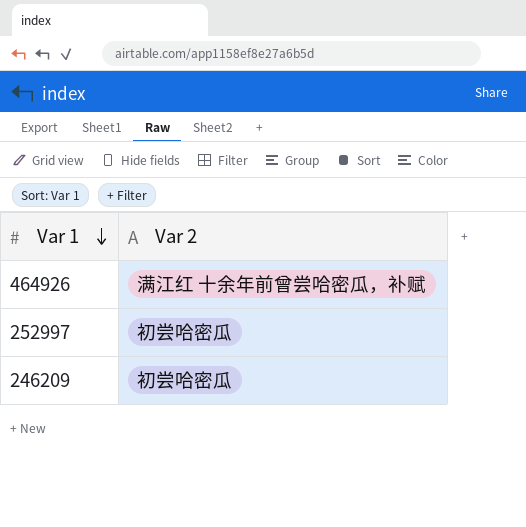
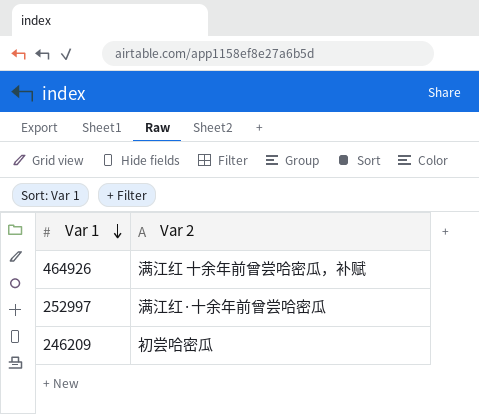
252997 | Var 2: 初尝哈密瓜 -> 满江红·十余年前曾尝哈密瓜

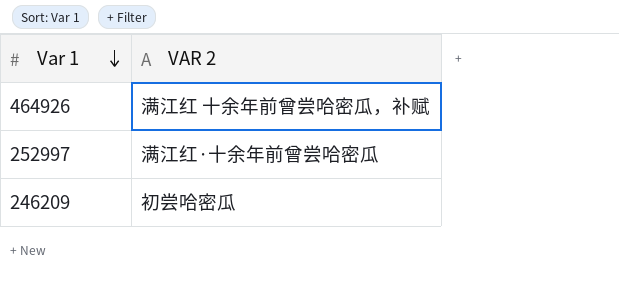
column name: Var 2 -> VAR 2

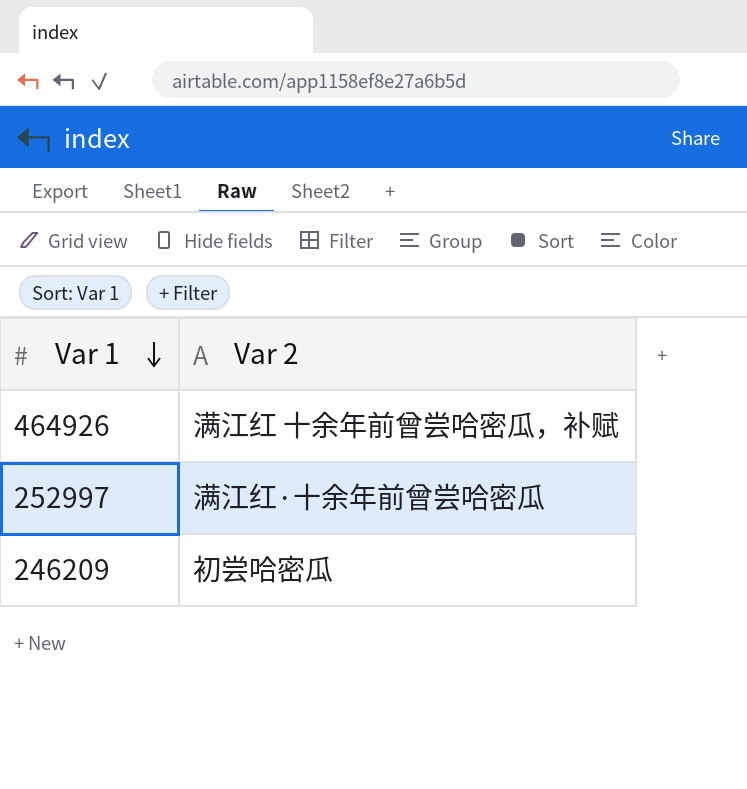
column name: VAR 2 -> Var 2

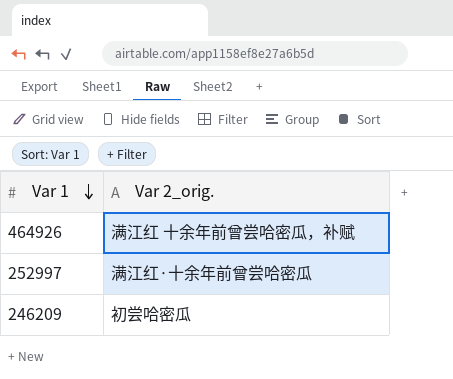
column name: Var 2 -> Var 2_orig.

